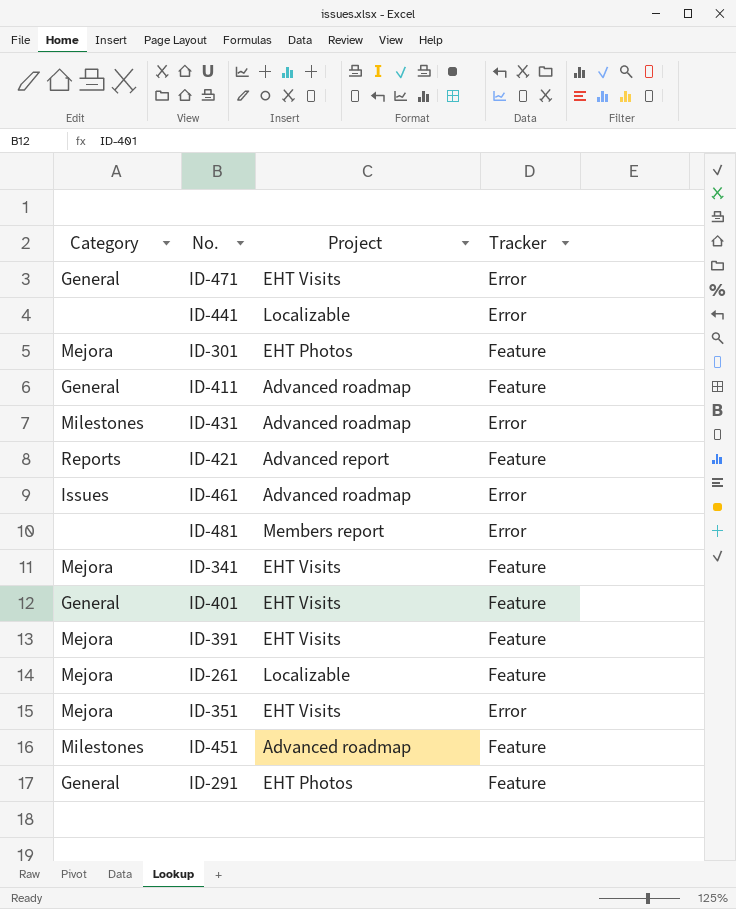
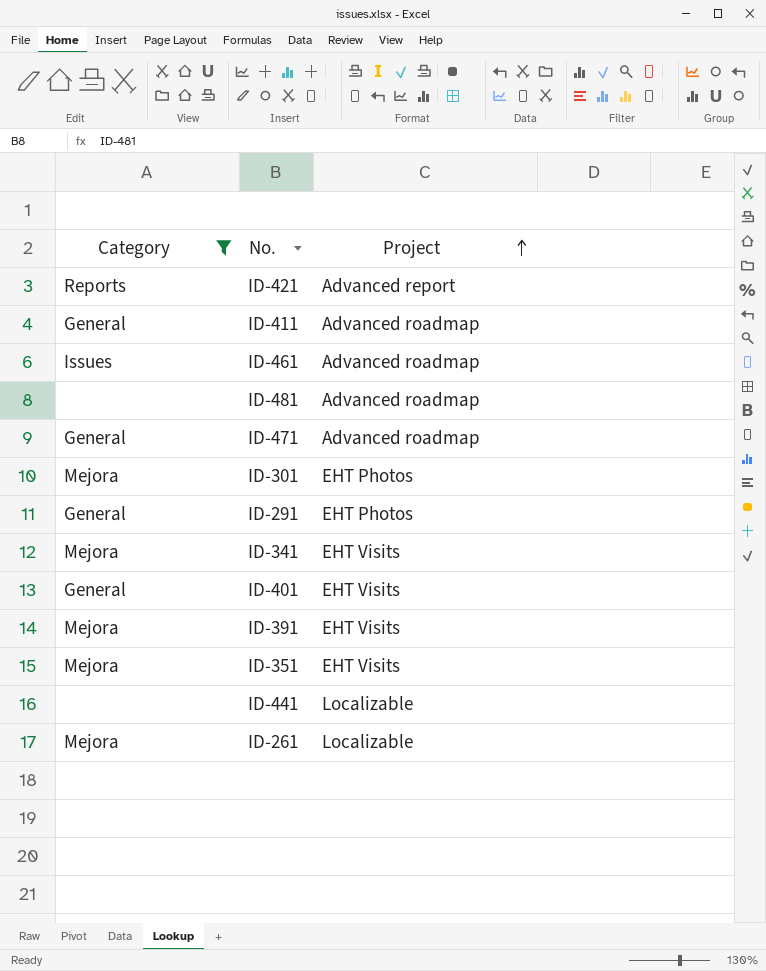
filter: none -> Category != Milestones
row order: none -> Project ascending
column Tracker | position: 4 -> none
ID-481 | Project: Members report -> Advanced roadmap
ID-471 | Project: EHT Visits -> Advanced roadmap

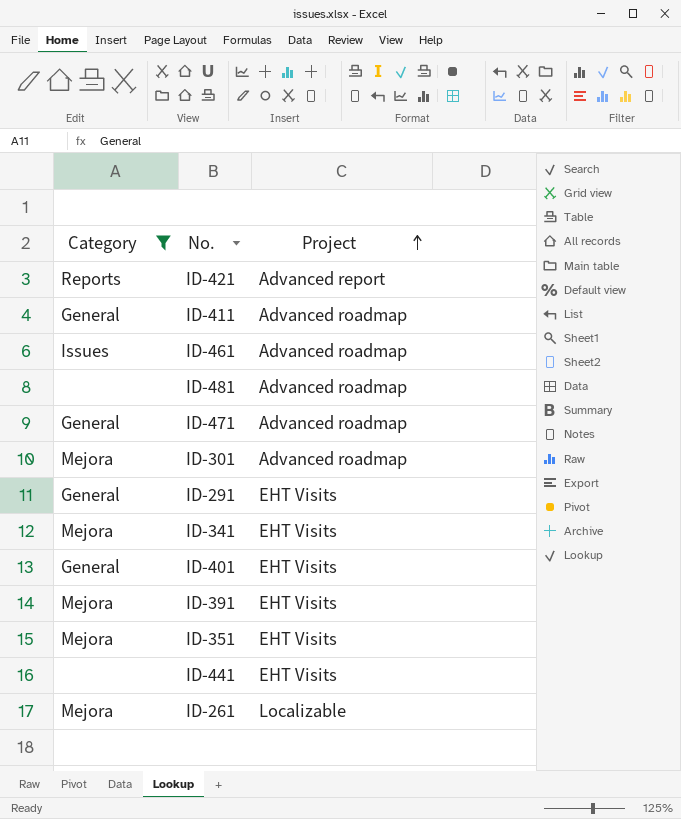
ID-301 | Project: EHT Photos -> Advanced roadmap
ID-291 | Project: EHT Photos -> EHT Visits
ID-441 | Project: Localizable -> EHT Visits

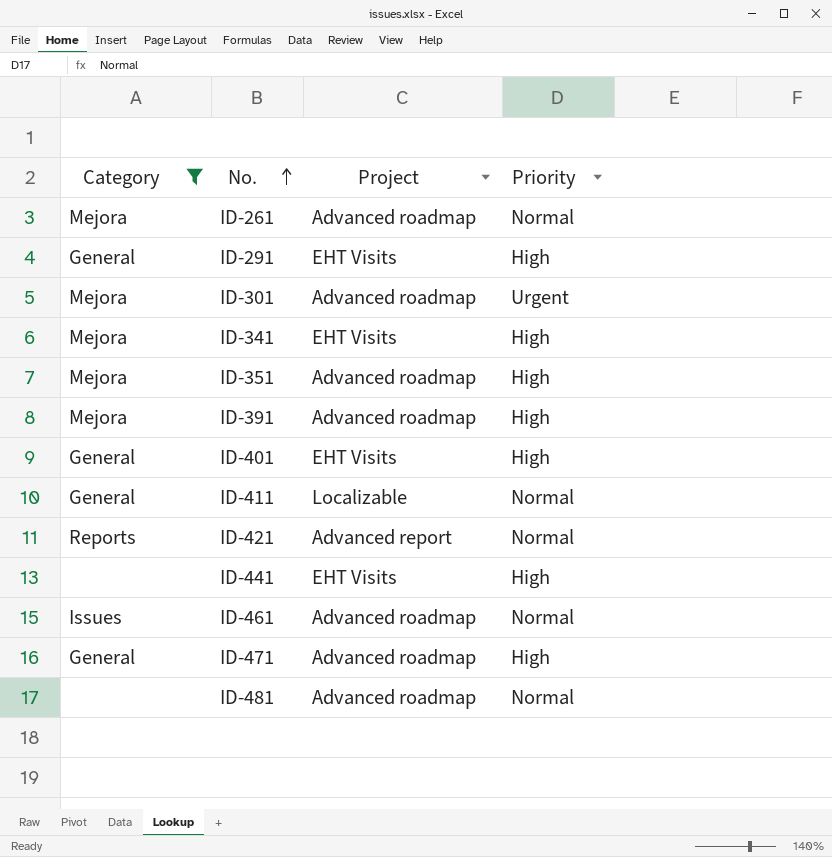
row order: Project ascending -> No. ascending
column Priority | position: none -> 4
ID-261 | Project: Localizable -> Advanced roadmap
ID-351 | Project: EHT Visits -> Advanced roadmap
ID-391 | Project: EHT Visits -> Advanced roadmap
ID-411 | Project: Advanced roadmap -> Localizable

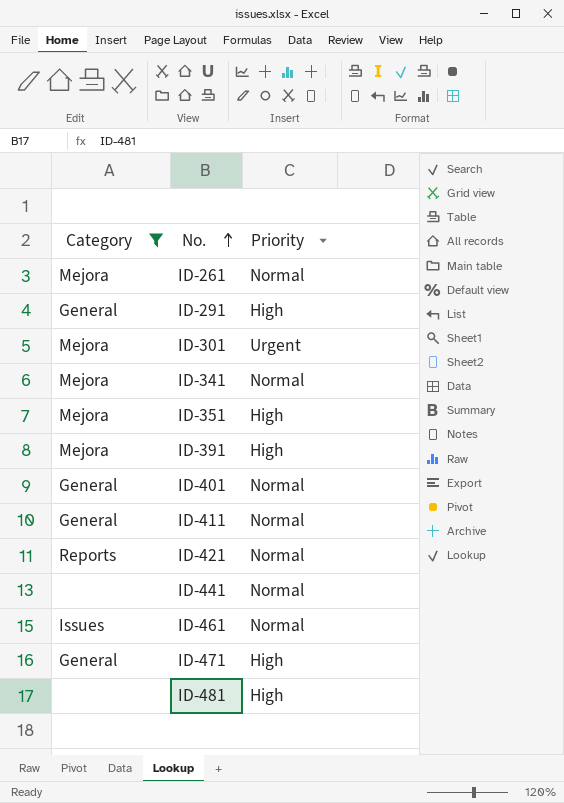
column Project | position: 3 -> none
ID-341 | Priority: High -> Normal
ID-401 | Priority: High -> Normal
ID-441 | Priority: High -> Normal
ID-481 | Priority: Normal -> High

